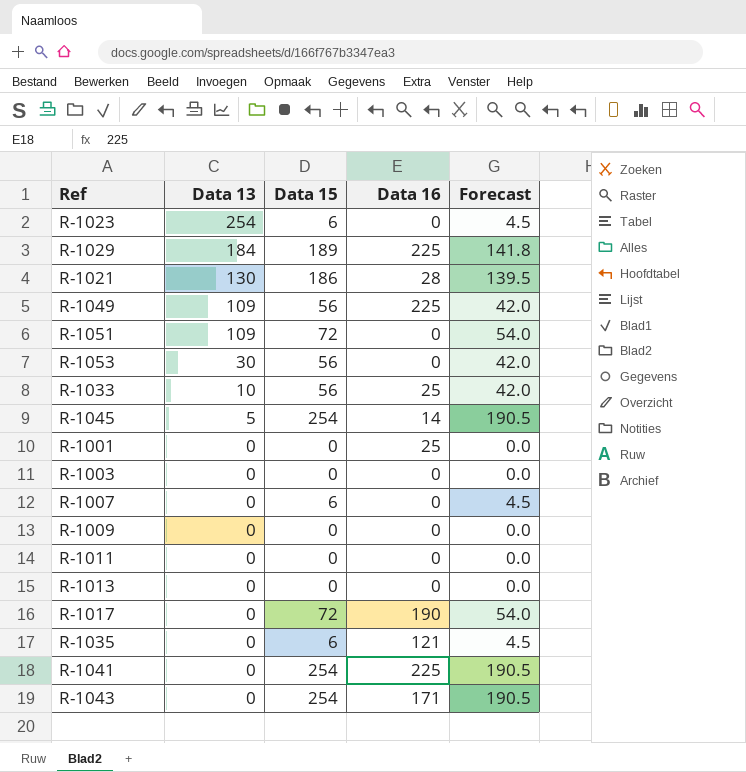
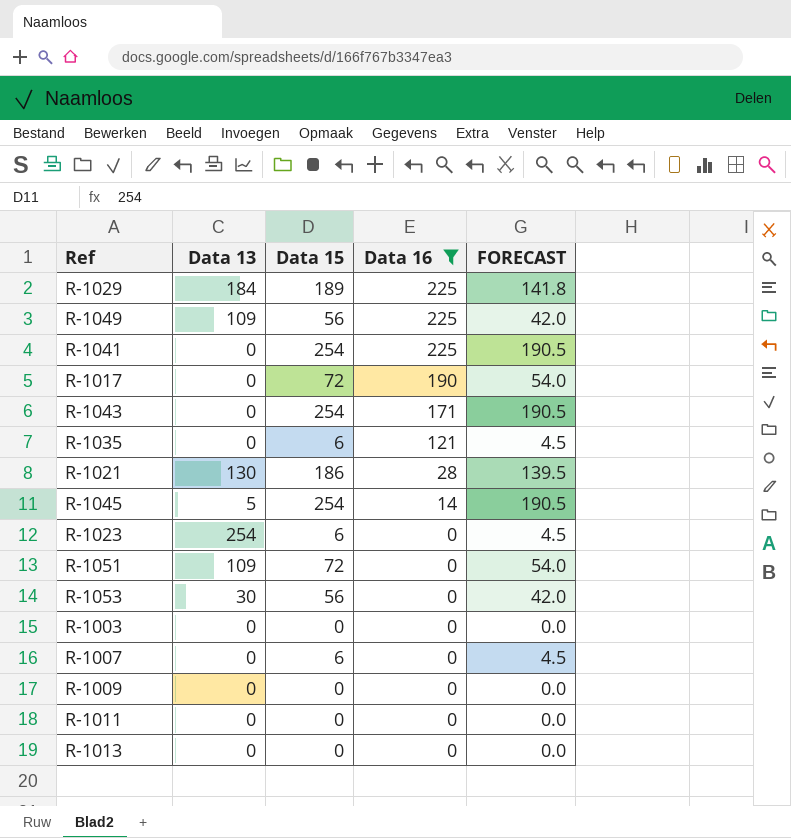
filter: none -> Data 16 != 25
row order: Data 13 descending -> Data 16 descending
column name: Forecast -> FORECAST

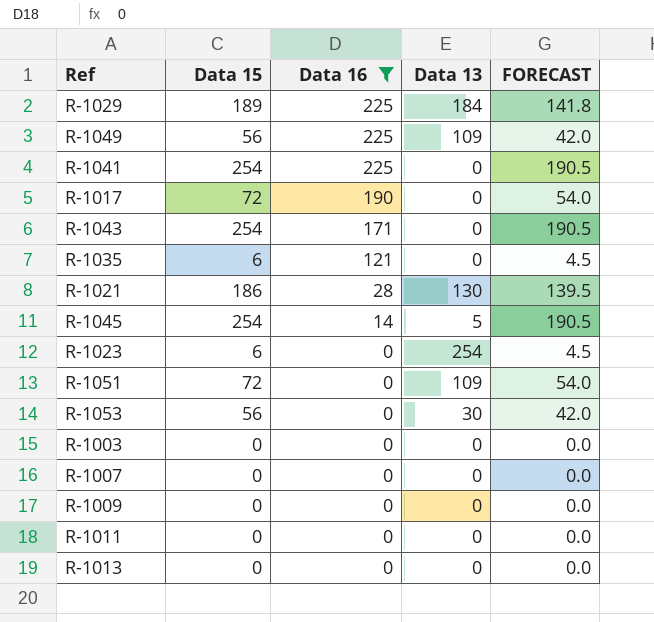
column Data 13 | position: 2 -> 4
R-1007 | Data 15: 6 -> 0
R-1007 | FORECAST: 4.5 -> 0.0

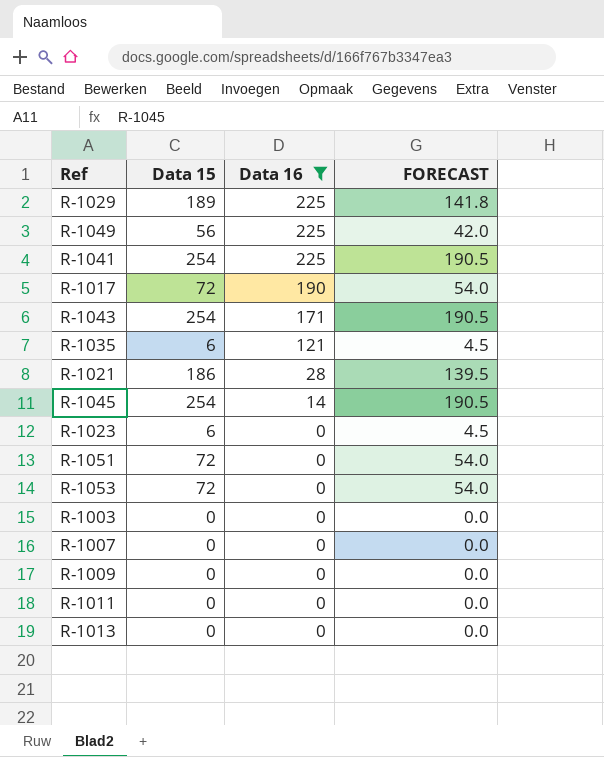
column Data 13 | position: 4 -> none
R-1053 | Data 15: 56 -> 72
R-1053 | FORECAST: 42.0 -> 54.0

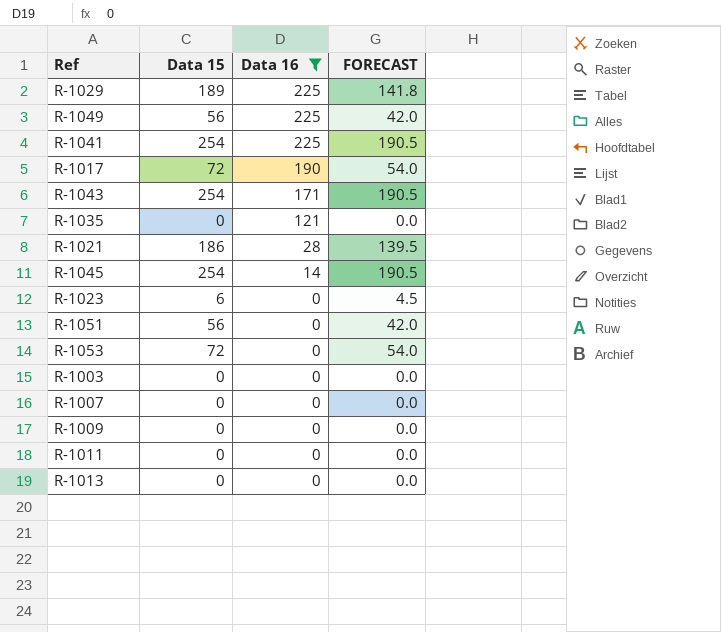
R-1035 | Data 15: 6 -> 0
R-1035 | FORECAST: 4.5 -> 0.0
R-1051 | Data 15: 72 -> 56
R-1051 | FORECAST: 54.0 -> 42.0

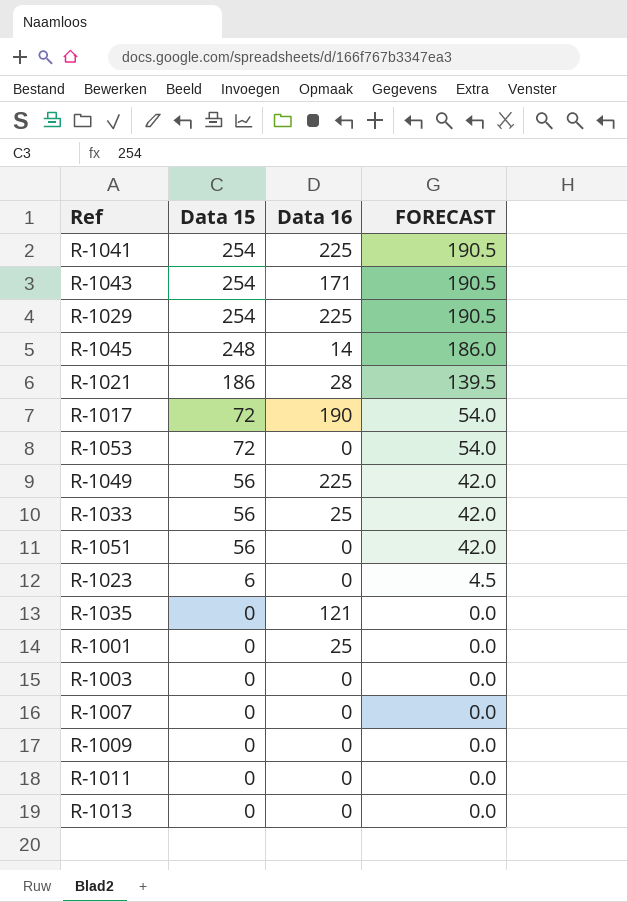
filter: Data 16 != 25 -> none
row order: Data 16 descending -> Data 15 descending
R-1029 | Data 15: 189 -> 254
R-1029 | FORECAST: 141.8 -> 190.5
R-1045 | Data 15: 254 -> 248
R-1045 | FORECAST: 190.5 -> 186.0

